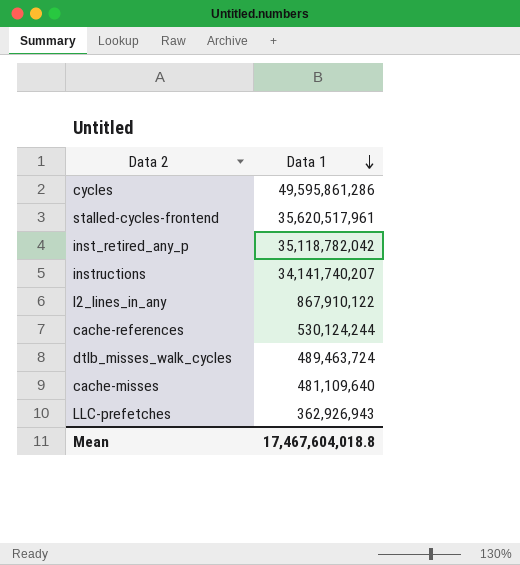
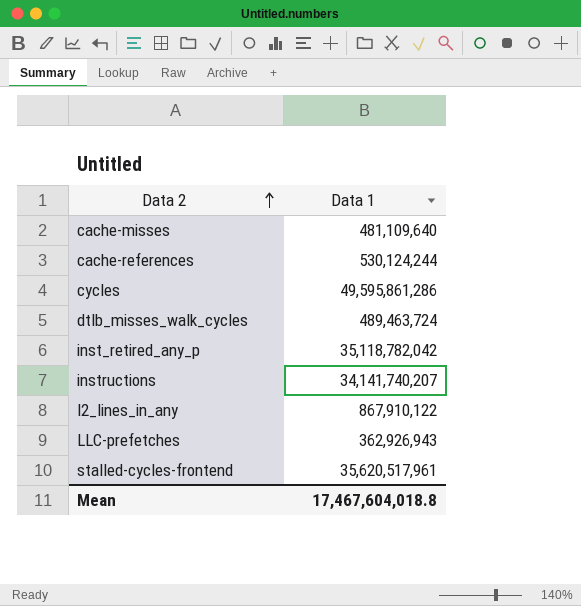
row order: Data 1 descending -> Data 2 ascending

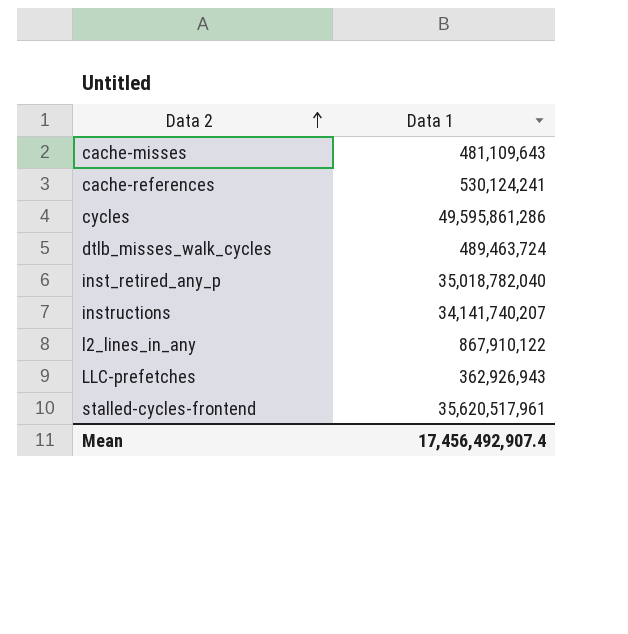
cache-misses | Data 1: 481,109,640 -> 481,109,643
cache-references | Data 1: 530,124,244 -> 530,124,241
inst_retired_any_p | Data 1: 35,118,782,042 -> 35,018,782,040
Mean | Data 1: 17,467,604,018.8 -> 17,456,492,907.4

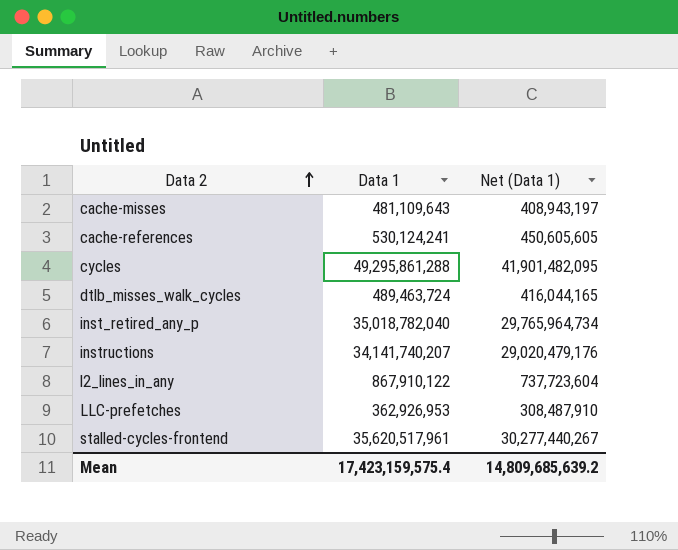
column Net (Data 1) | formula: none -> [Data 1] * 0.85
cycles | Data 1: 49,595,861,286 -> 49,295,861,288
LLC-prefetches | Data 1: 362,926,943 -> 362,926,953
Mean | Data 1: 17,456,492,907.4 -> 17,423,159,575.4

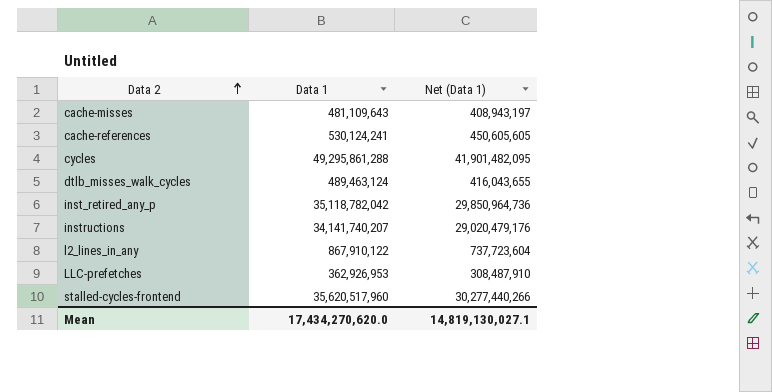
dtlb_misses_walk_cycles | Data 1: 489,463,724 -> 489,463,124
dtlb_misses_walk_cycles | Net (Data 1): 416,044,165 -> 416,043,655
inst_retired_any_p | Data 1: 35,018,782,040 -> 35,118,782,042
inst_retired_any_p | Net (Data 1): 29,765,964,734 -> 29,850,964,736
stalled-cycles-frontend | Data 1: 35,620,517,961 -> 35,620,517,960
stalled-cycles-frontend | Net (Data 1): 30,277,440,267 -> 30,277,440,266
Mean | Data 1: 17,423,159,575.4 -> 17,434,270,620.0
Mean | Net (Data 1): 14,809,685,639.2 -> 14,819,130,027.1

